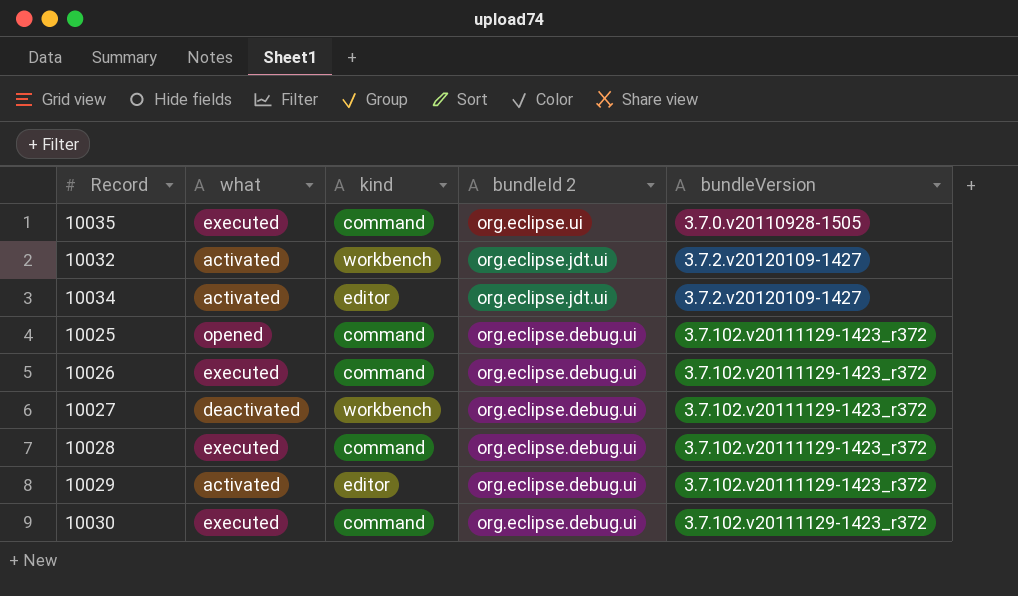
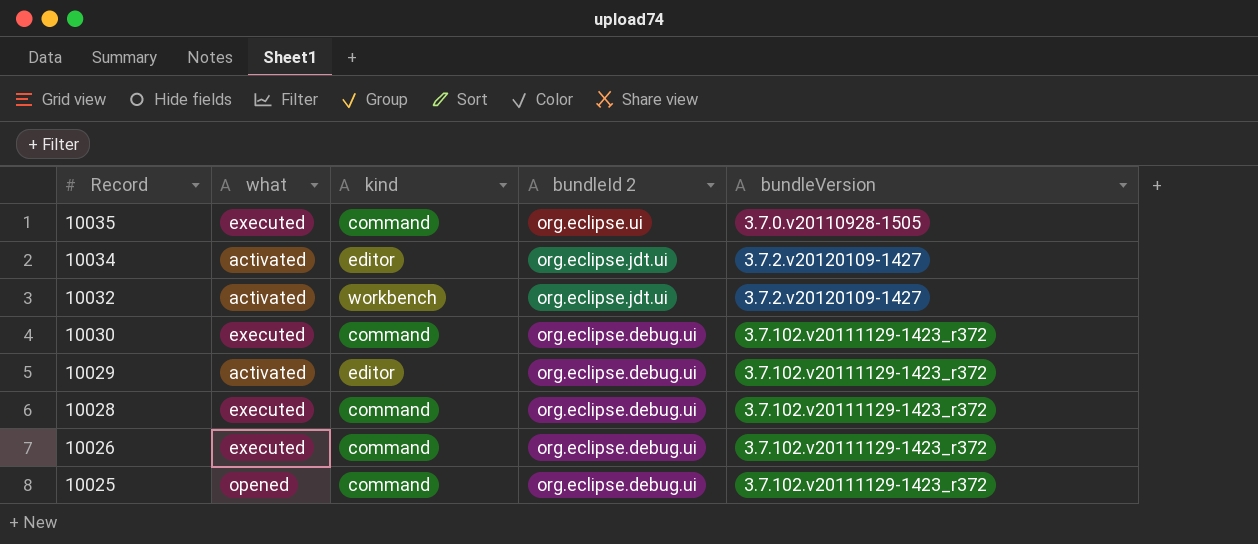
row order: bundleId 2 descending -> Record descending
row 10027: deactivated | workbench | org.eclipse.debug.ui | 3.7.102.v20111129-1423_r372 -> none

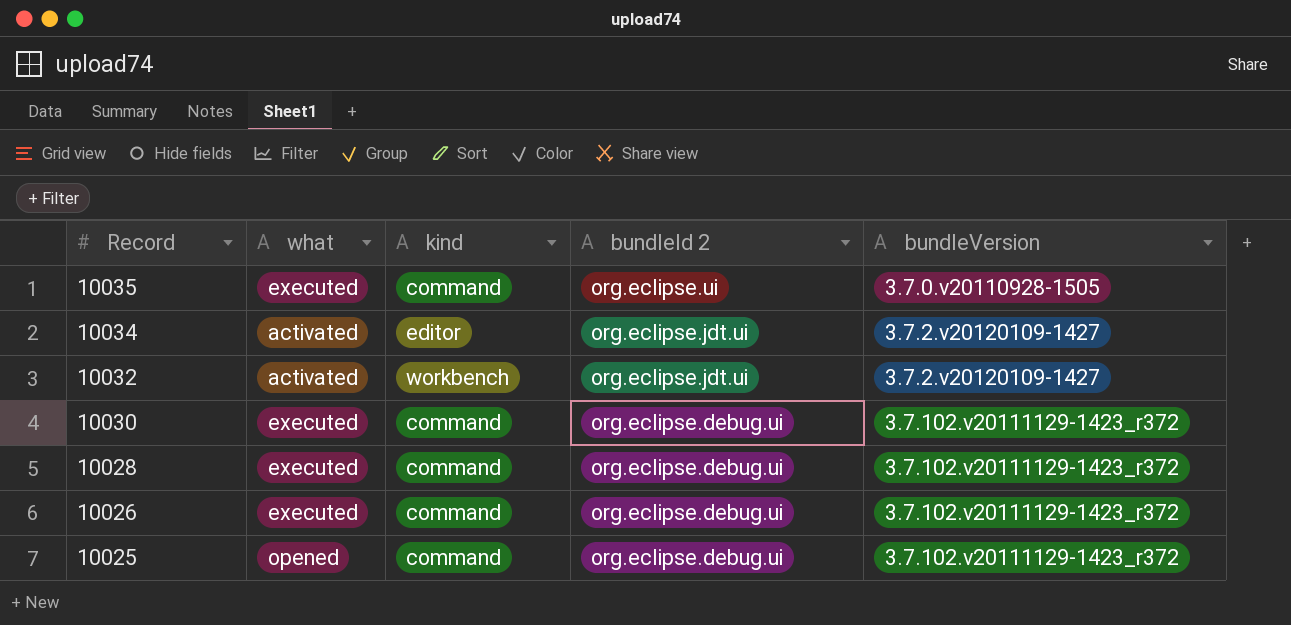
row 10029: activated | editor | org.eclipse.debug.ui | 3.7.102.v20111129-1423_r372 -> none

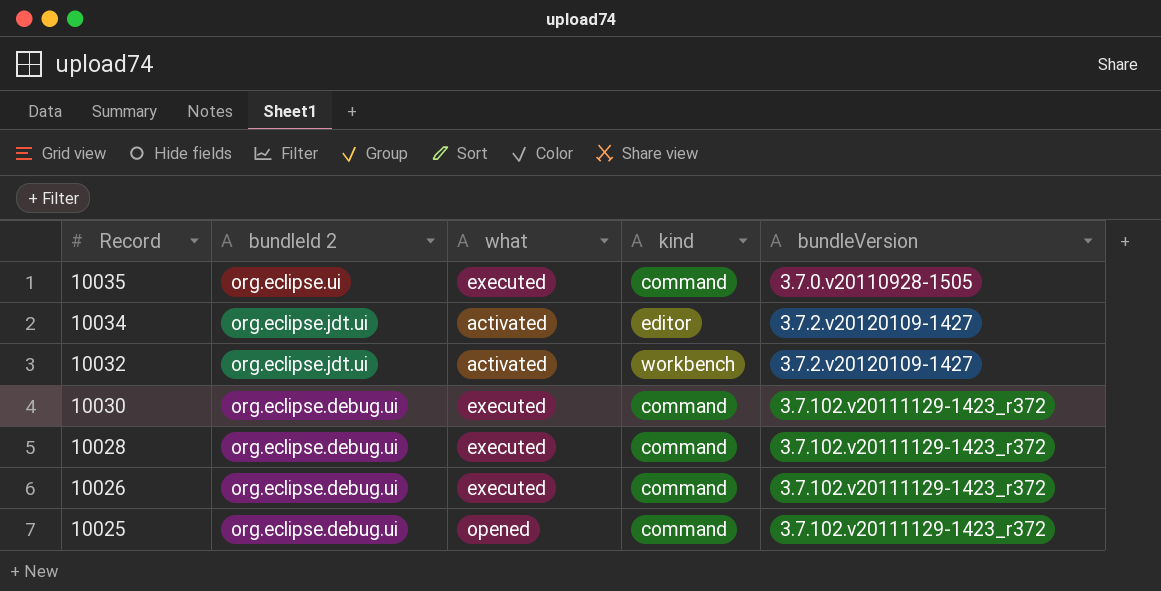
column bundleId 2 | position: 4 -> 2

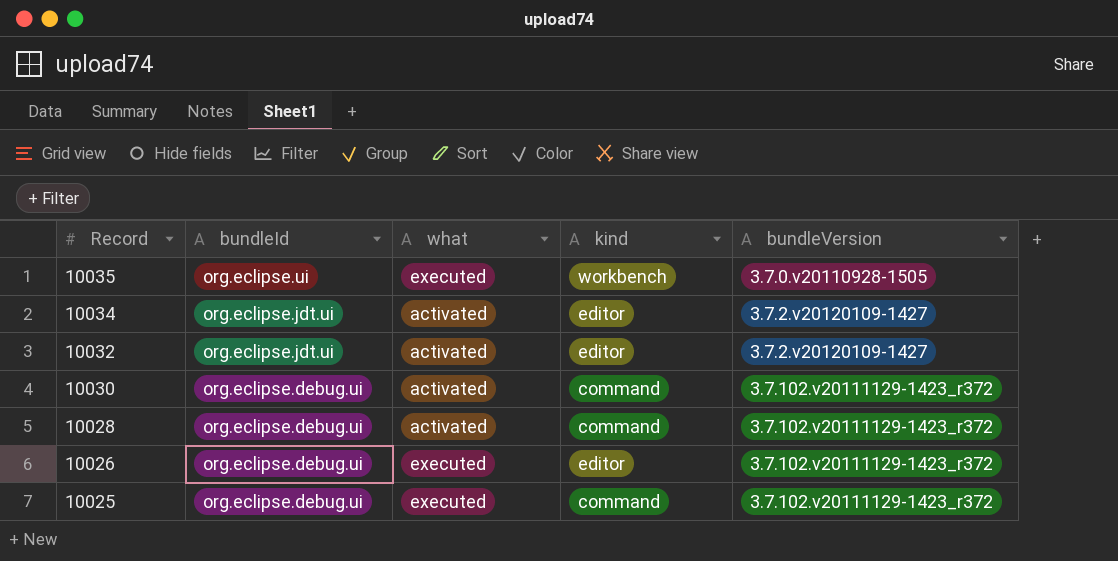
column name: bundleId 2 -> bundleId
10035 | kind: command -> workbench
10032 | kind: workbench -> editor
10030 | what: executed -> activated
10028 | what: executed -> activated
10026 | kind: command -> editor
10025 | what: opened -> executed

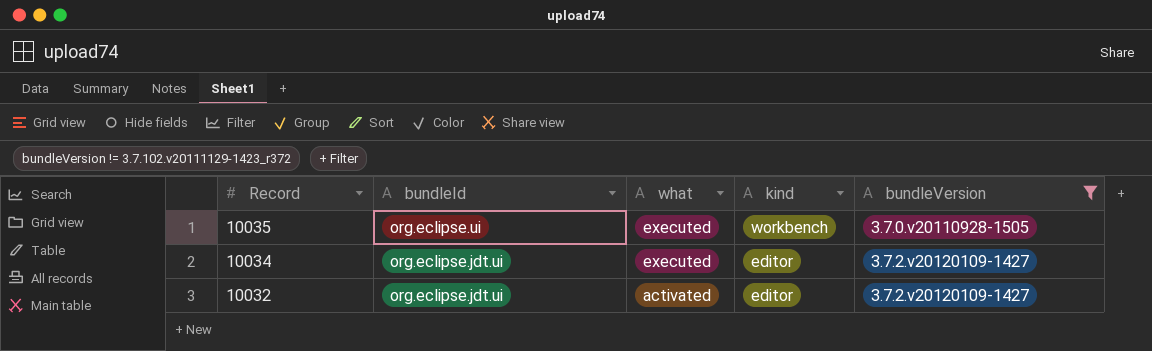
filter: none -> bundleVersion != 3.7.102.v20111129-1423_r372
10034 | what: activated -> executed

